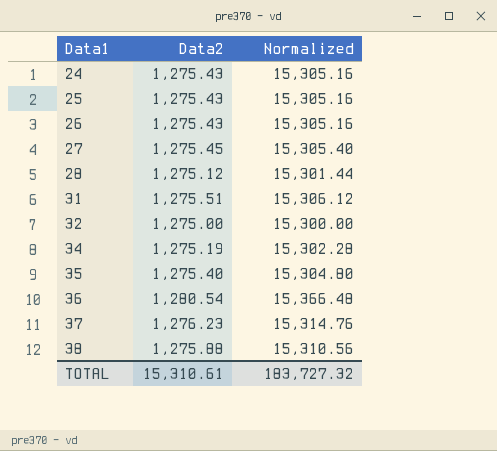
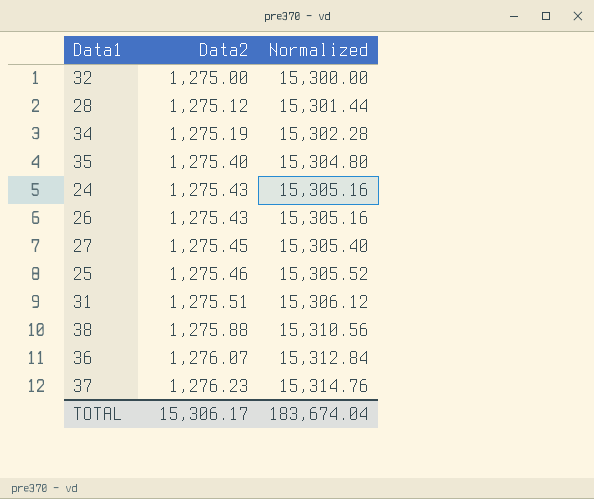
row order: Data1 ascending -> Data2 ascending
25 | Data2: 1,275.43 -> 1,275.46
25 | Normalized: 15,305.16 -> 15,305.52
36 | Data2: 1,280.54 -> 1,276.07
36 | Normalized: 15,366.48 -> 15,312.84
TOTAL | Data2: 15,310.61 -> 15,306.17
TOTAL | Normalized: 183,727.32 -> 183,674.04

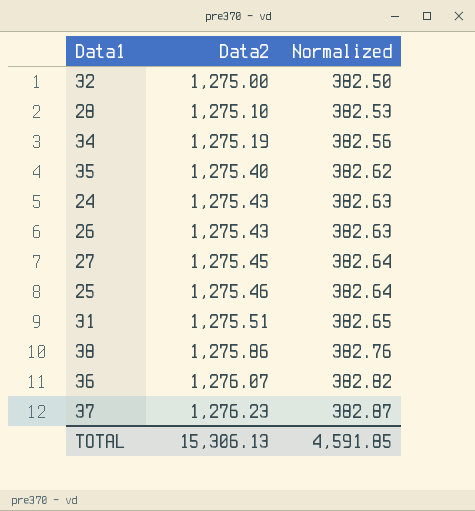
column Normalized | formula: [Data2] * 12 -> [Data2] * 0.3
28 | Data2: 1,275.12 -> 1,275.10
38 | Data2: 1,275.88 -> 1,275.86
TOTAL | Data2: 15,306.17 -> 15,306.13
TOTAL | Normalized: 183,674.04 -> 4,591.85

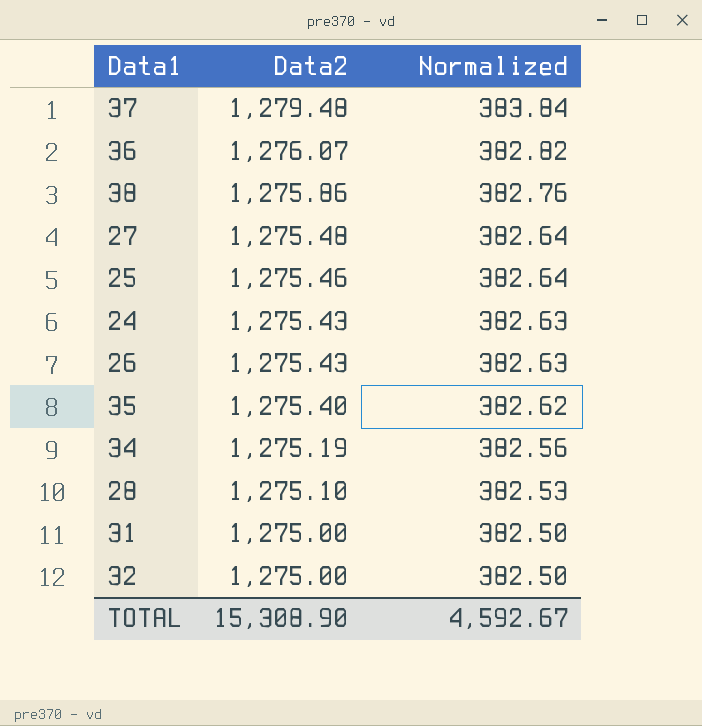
row order: Data2 ascending -> Data2 descending
37 | Data2: 1,276.23 -> 1,279.48
37 | Normalized: 382.87 -> 383.84
27 | Data2: 1,275.45 -> 1,275.48
31 | Data2: 1,275.51 -> 1,275.00
31 | Normalized: 382.65 -> 382.50
TOTAL | Data2: 15,306.13 -> 15,308.90
TOTAL | Normalized: 4,591.85 -> 4,592.67

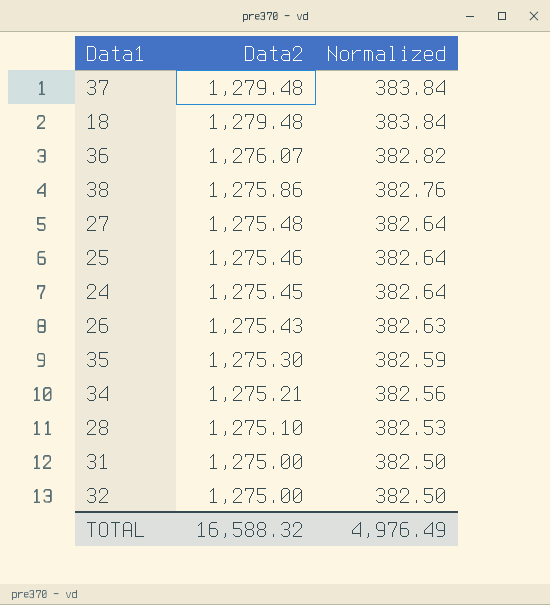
row 18: none -> 1,279.48 | 383.84
24 | Data2: 1,275.43 -> 1,275.45
24 | Normalized: 382.63 -> 382.64
35 | Data2: 1,275.40 -> 1,275.30
35 | Normalized: 382.62 -> 382.59
34 | Data2: 1,275.19 -> 1,275.21
TOTAL | Data2: 15,308.90 -> 16,588.32
TOTAL | Normalized: 4,592.67 -> 4,976.49

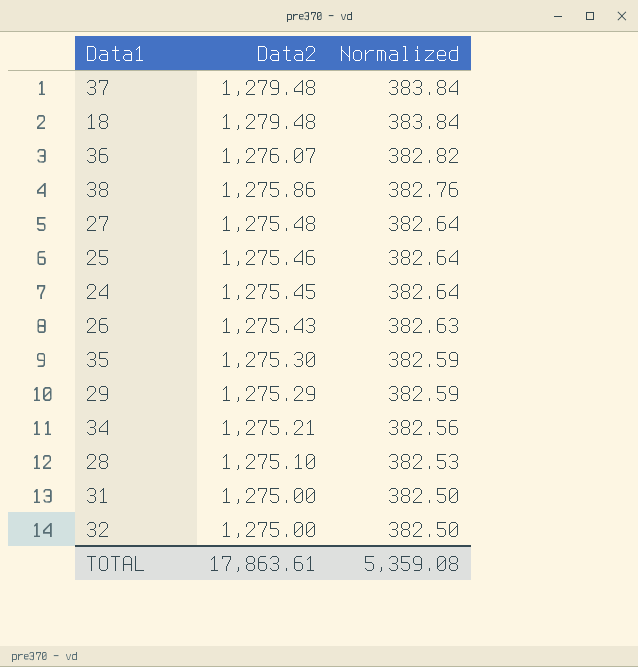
row 29: none -> 1,275.29 | 382.59
TOTAL | Data2: 16,588.32 -> 17,863.61
TOTAL | Normalized: 4,976.49 -> 5,359.08

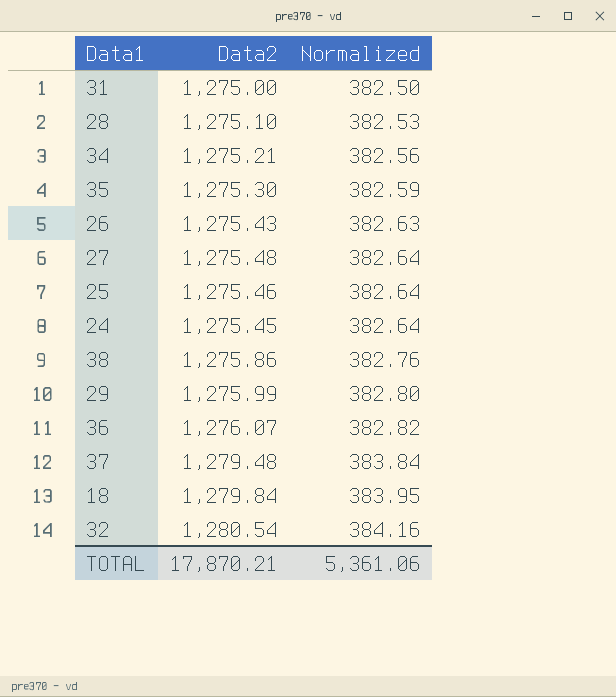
row order: Data2 descending -> Normalized ascending
29 | Data2: 1,275.29 -> 1,275.99
29 | Normalized: 382.59 -> 382.80
18 | Data2: 1,279.48 -> 1,279.84
18 | Normalized: 383.84 -> 383.95
32 | Data2: 1,275.00 -> 1,280.54
32 | Normalized: 382.50 -> 384.16
TOTAL | Data2: 17,863.61 -> 17,870.21
TOTAL | Normalized: 5,359.08 -> 5,361.06

